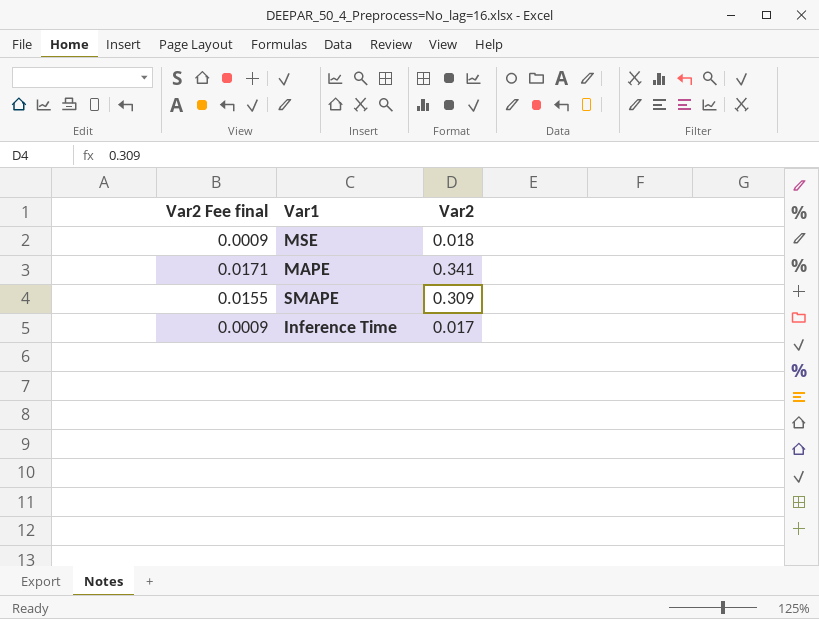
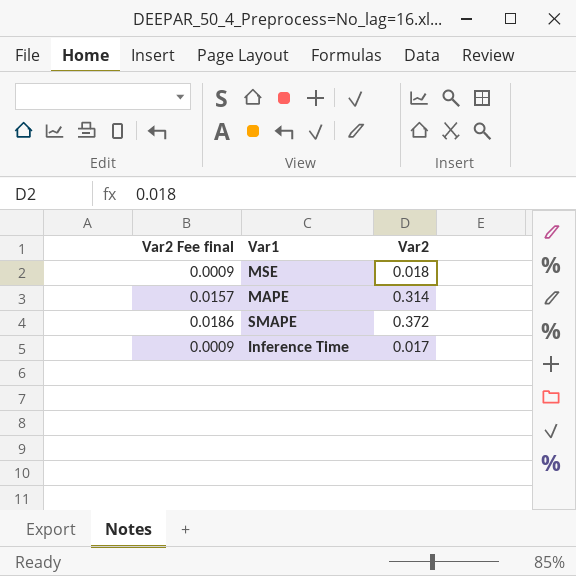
MAPE | Var2 Fee final: 0.0171 -> 0.0157
MAPE | Var2: 0.341 -> 0.314
SMAPE | Var2 Fee final: 0.0155 -> 0.0186
SMAPE | Var2: 0.309 -> 0.372

